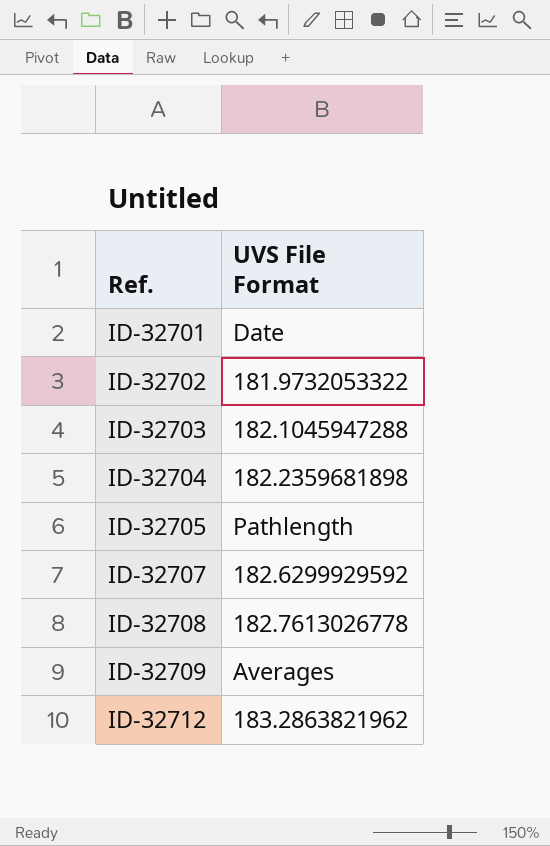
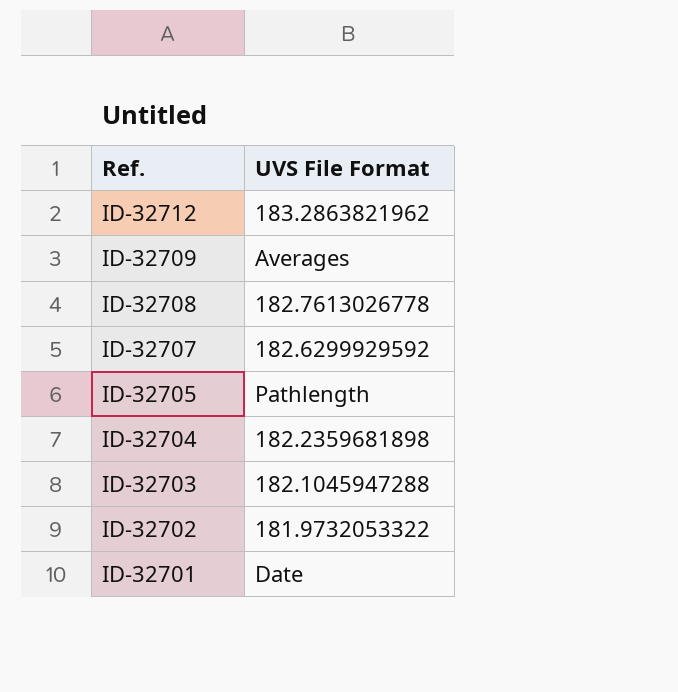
row order: Ref. ascending -> Ref. descending

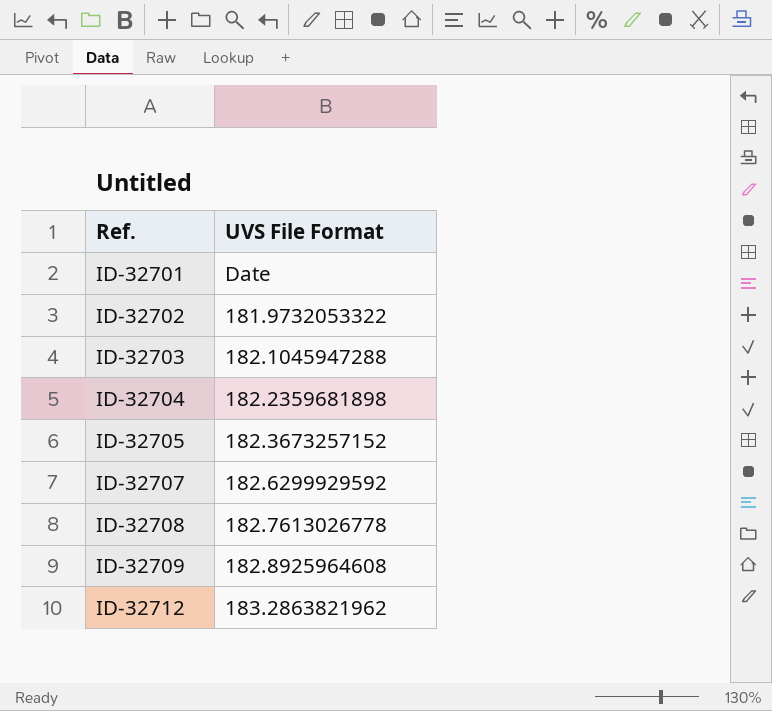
row order: Ref. descending -> Ref. ascending
ID-32705 | UVS File Format: Pathlength -> 182.3673257152
ID-32709 | UVS File Format: Averages -> 182.8925964608

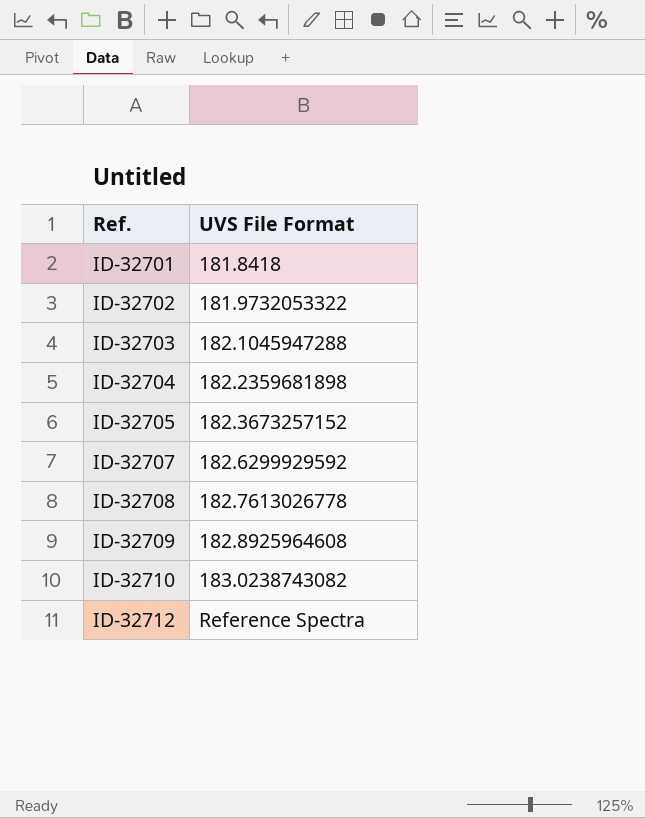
ID-32701 | UVS File Format: Date -> 181.8418
row ID-32710: none -> 183.0238743082
ID-32712 | UVS File Format: 183.2863821962 -> Reference Spectra

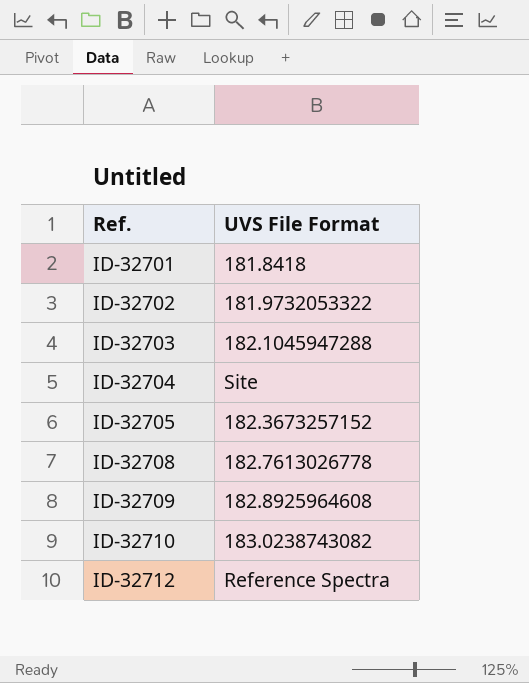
row ID-32707: 182.6299929592 -> none
ID-32704 | UVS File Format: 182.2359681898 -> Site

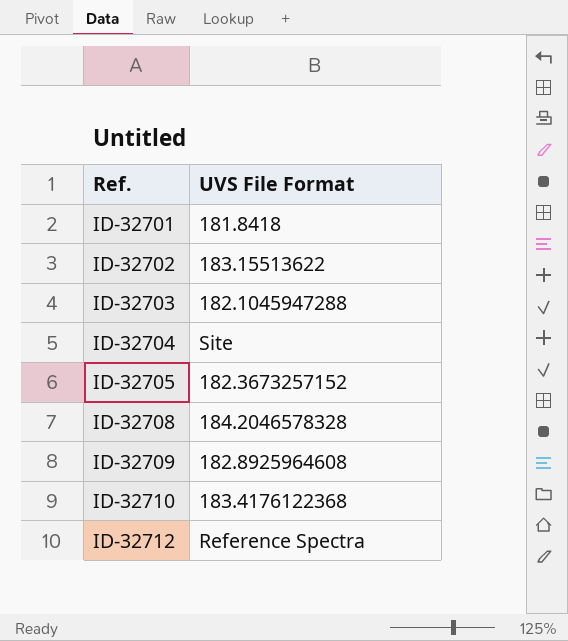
ID-32702 | UVS File Format: 181.9732053322 -> 183.15513622
ID-32708 | UVS File Format: 182.7613026778 -> 184.2046578328
ID-32710 | UVS File Format: 183.0238743082 -> 183.4176122368

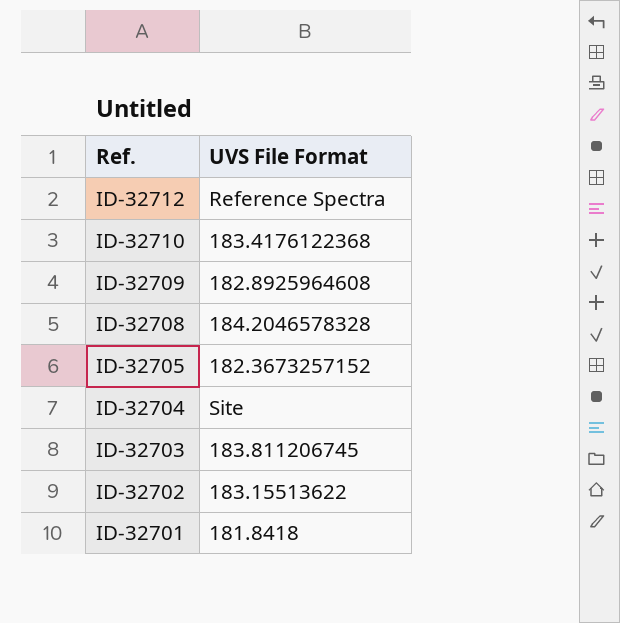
row order: Ref. ascending -> Ref. descending
ID-32703 | UVS File Format: 182.1045947288 -> 183.811206745

